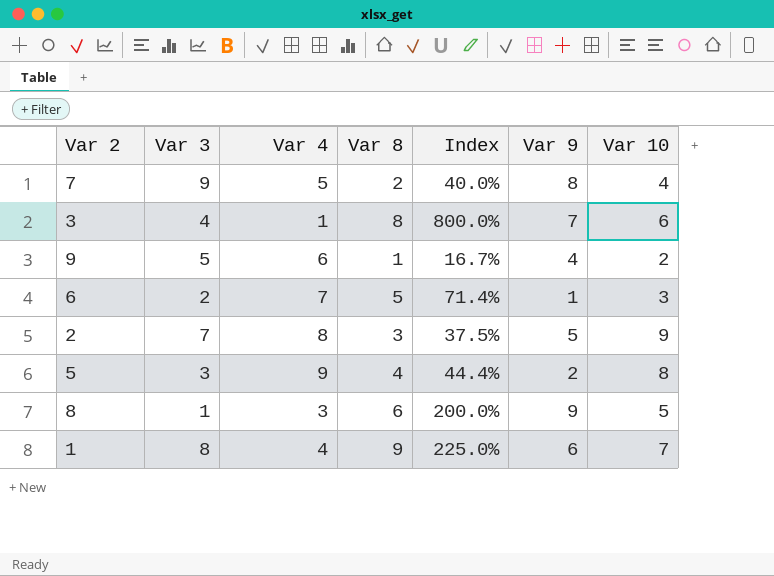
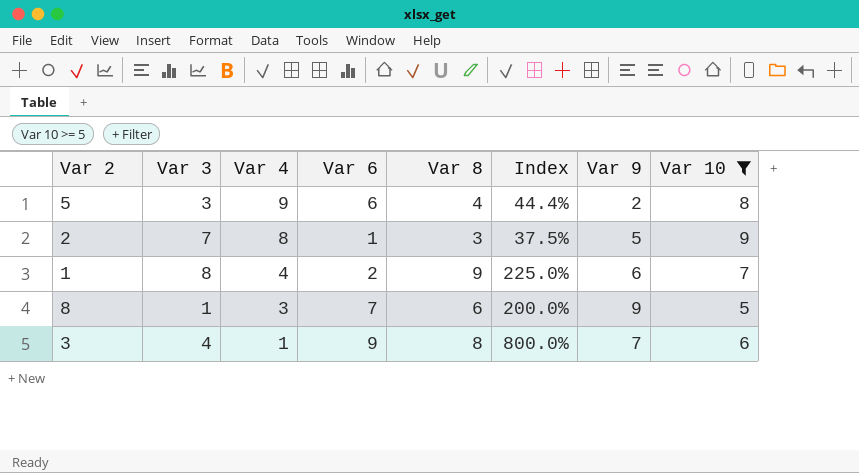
filter: none -> Var 10 >= 5
row order: none -> Var 4 descending
column Var 6 | position: none -> 4

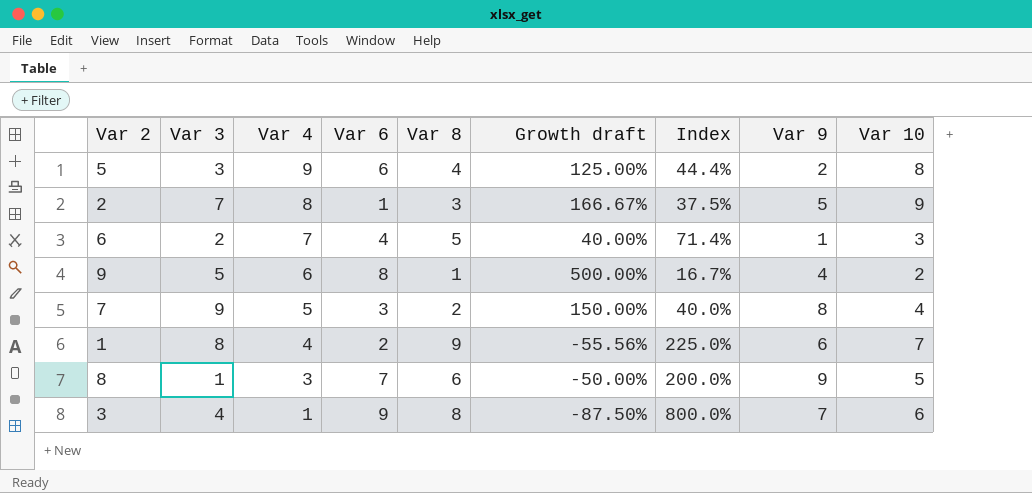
filter: Var 10 >= 5 -> none
column Growth draft | formula: none -> ([Var 4] - [Var 8]) / [Var 8]

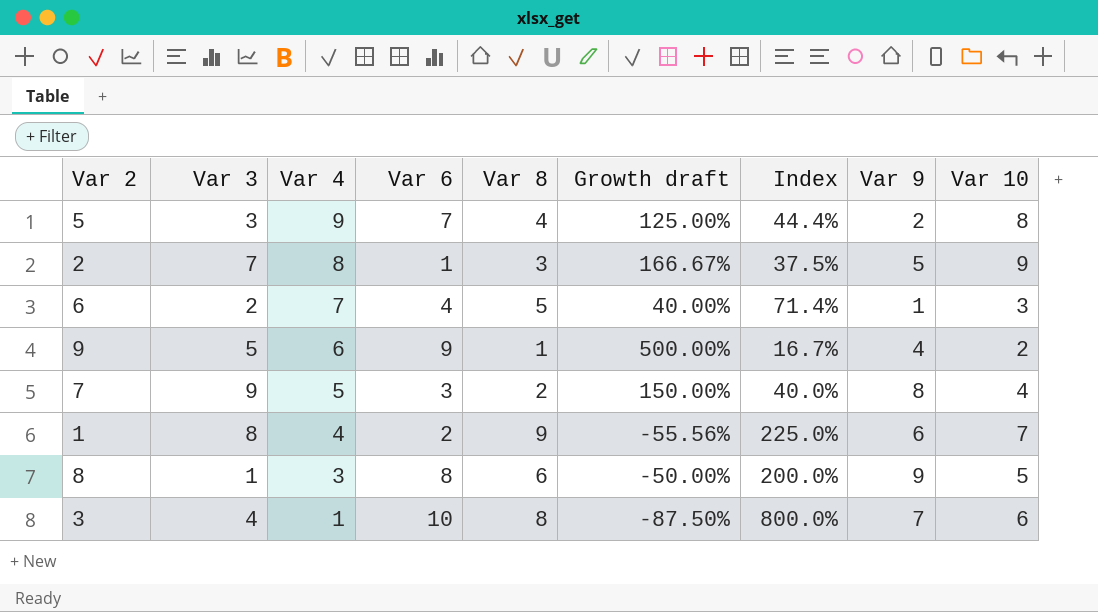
5 | Var 6: 6 -> 7
9 | Var 6: 8 -> 9
8 | Var 6: 7 -> 8
3 | Var 6: 9 -> 10

